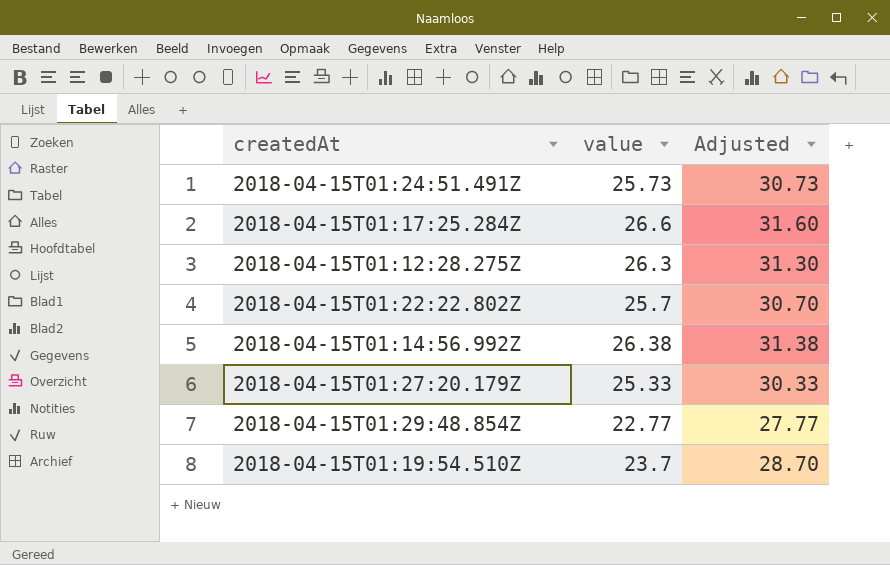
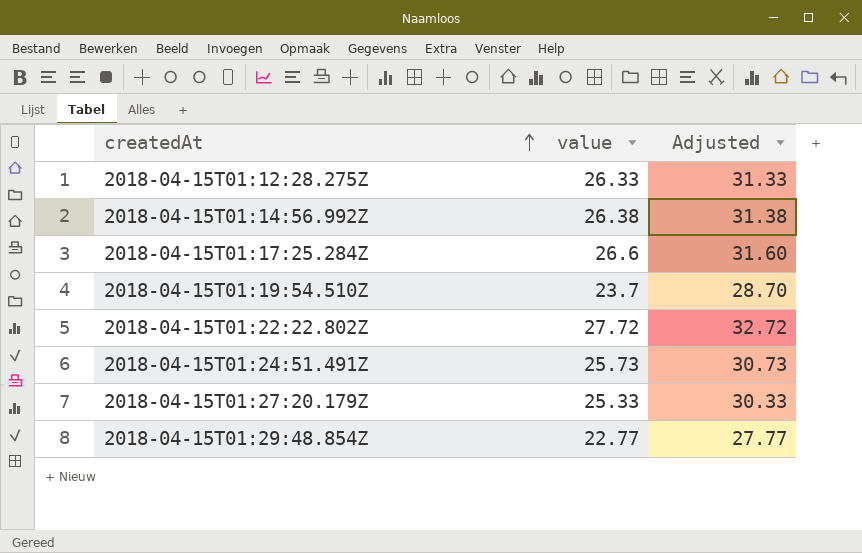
row order: none -> createdAt ascending
2018-04-15T01:12:28.275Z | value: 26.3 -> 26.33
2018-04-15T01:12:28.275Z | Adjusted: 31.30 -> 31.33
2018-04-15T01:22:22.802Z | value: 25.7 -> 27.72
2018-04-15T01:22:22.802Z | Adjusted: 30.70 -> 32.72

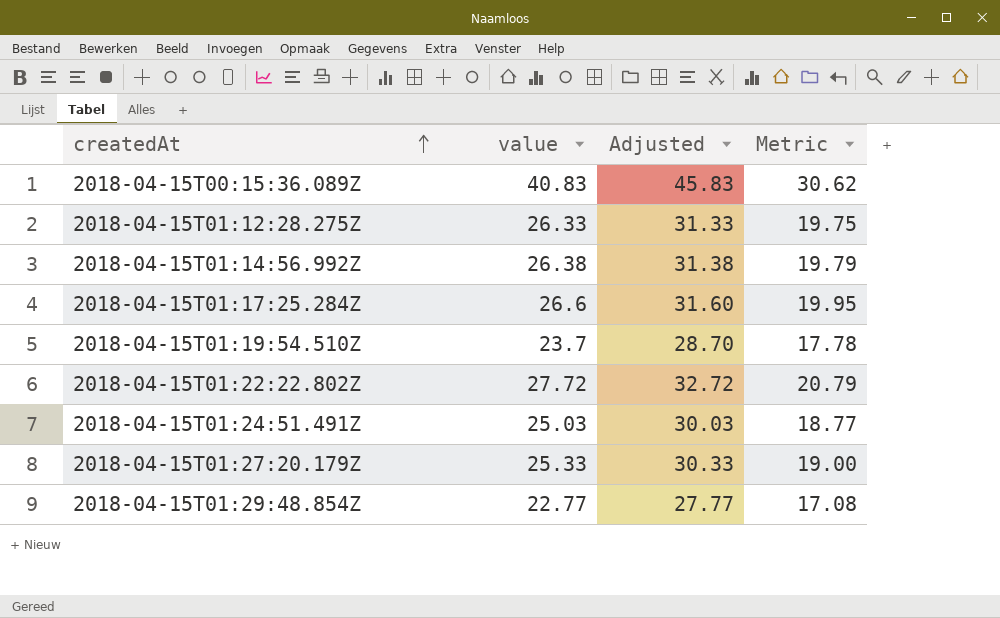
column Metric | formula: none -> [value] * 0.75
row 2018-04-15T00:15:36.089Z: none -> 40.83 | 45.83 | 30.62
2018-04-15T01:24:51.491Z | value: 25.73 -> 25.03
2018-04-15T01:24:51.491Z | Adjusted: 30.73 -> 30.03

